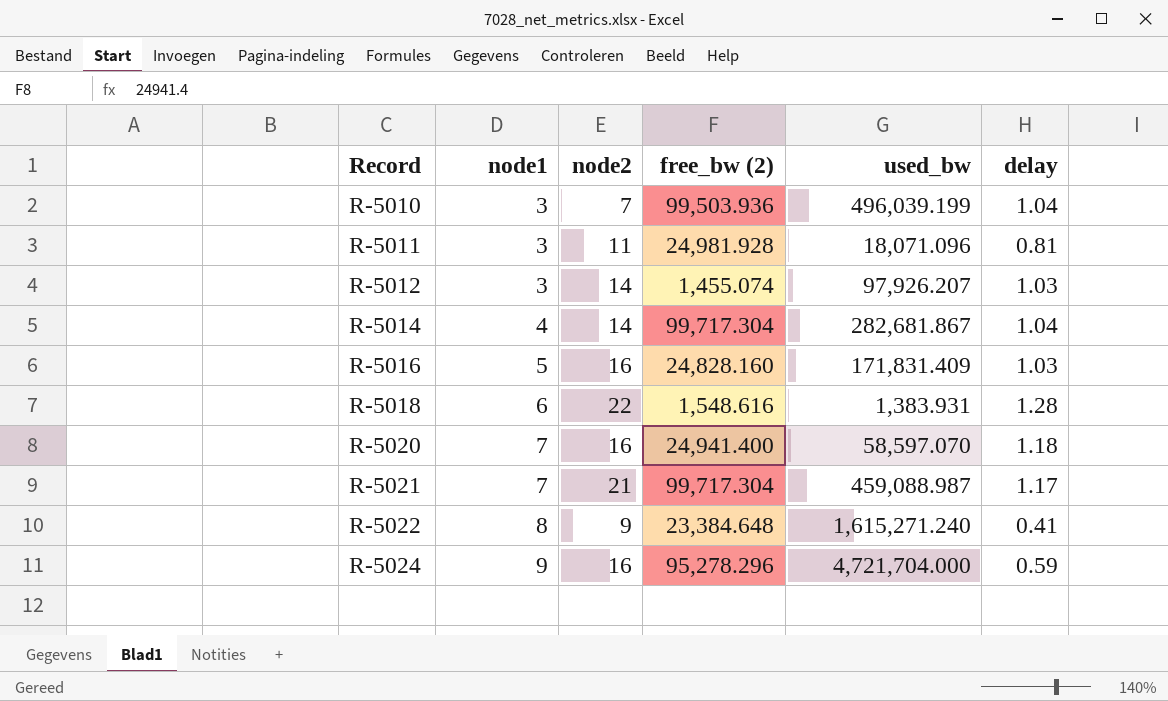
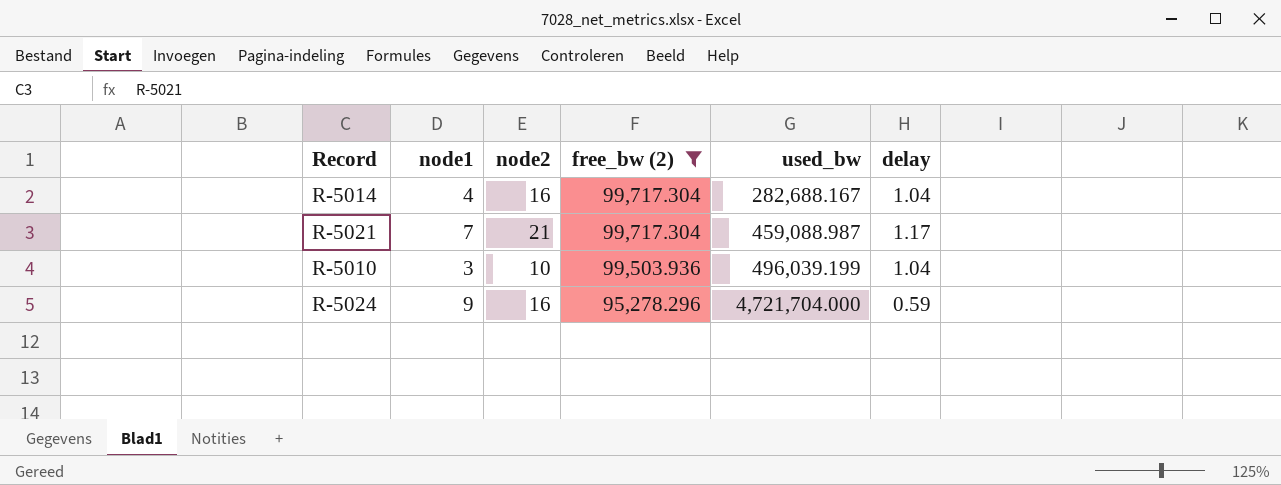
filter: none -> free_bw (2) >= 95,278.296
row order: Record ascending -> free_bw (2) descending
R-5014 | node2: 14 -> 16
R-5014 | used_bw: 282,681.867 -> 282,688.167
R-5010 | node2: 7 -> 10

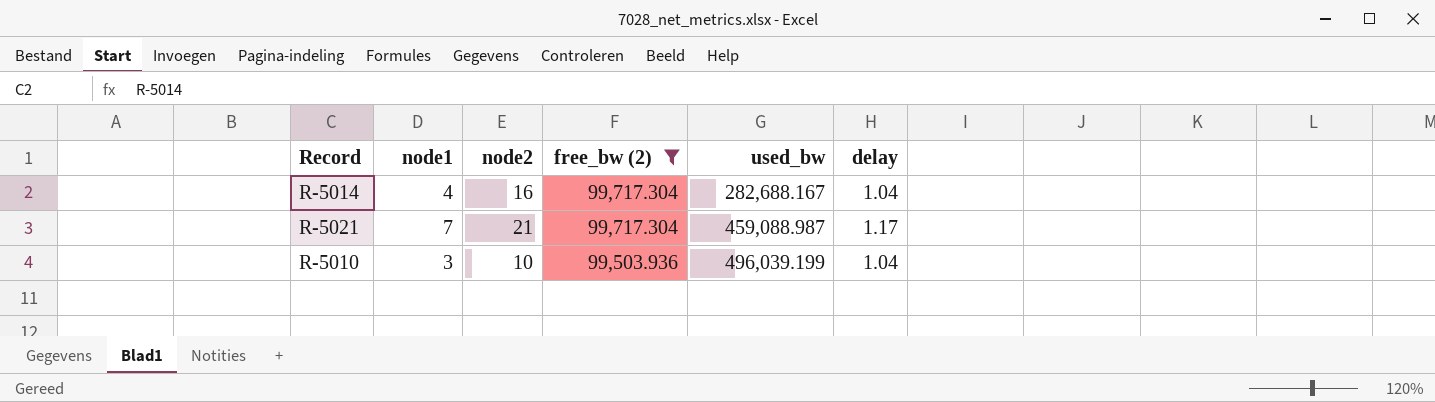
row R-5024: 9 | 16 | 95,278.296 | 4,721,704.000 | 0.59 -> none

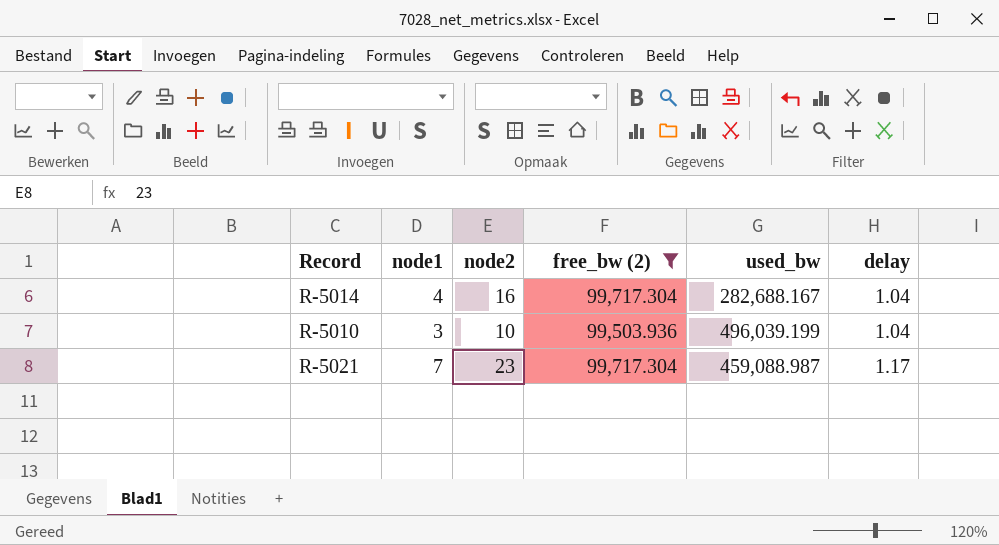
row order: free_bw (2) descending -> delay ascending
R-5021 | node2: 21 -> 23

